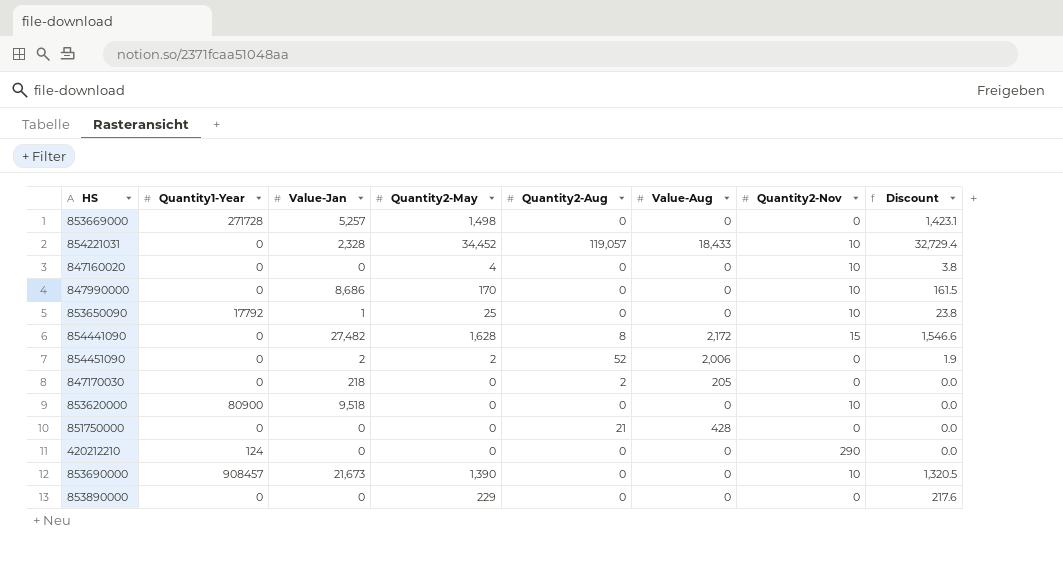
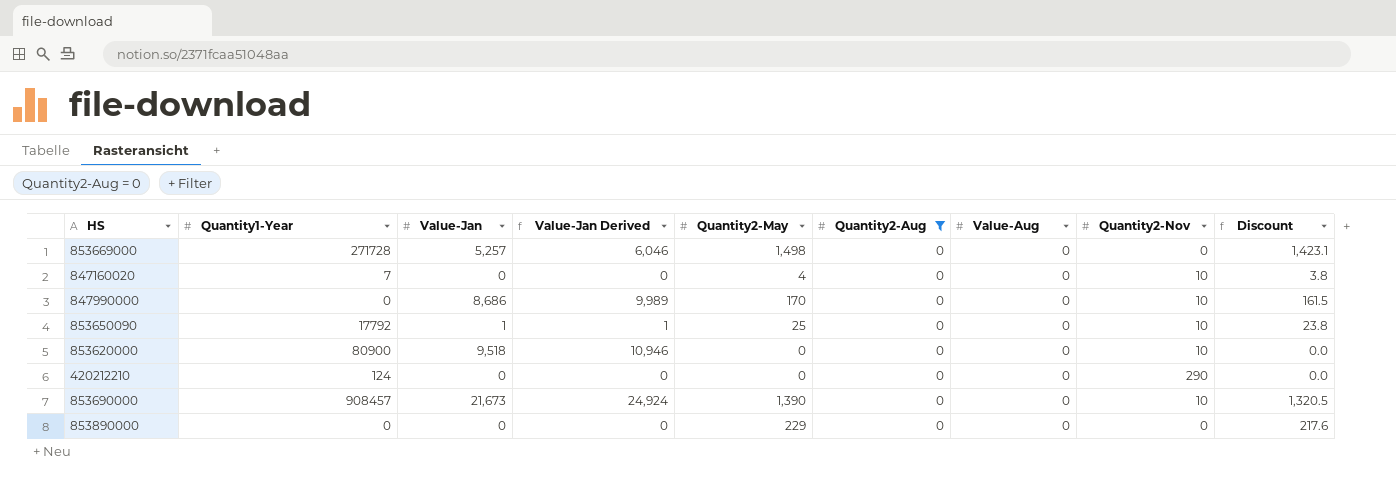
filter: none -> Quantity2-Aug = 0
column Value-Jan Derived | formula: none -> [Value-Jan] * 1.15
847160020 | Quantity1-Year: 0 -> 7

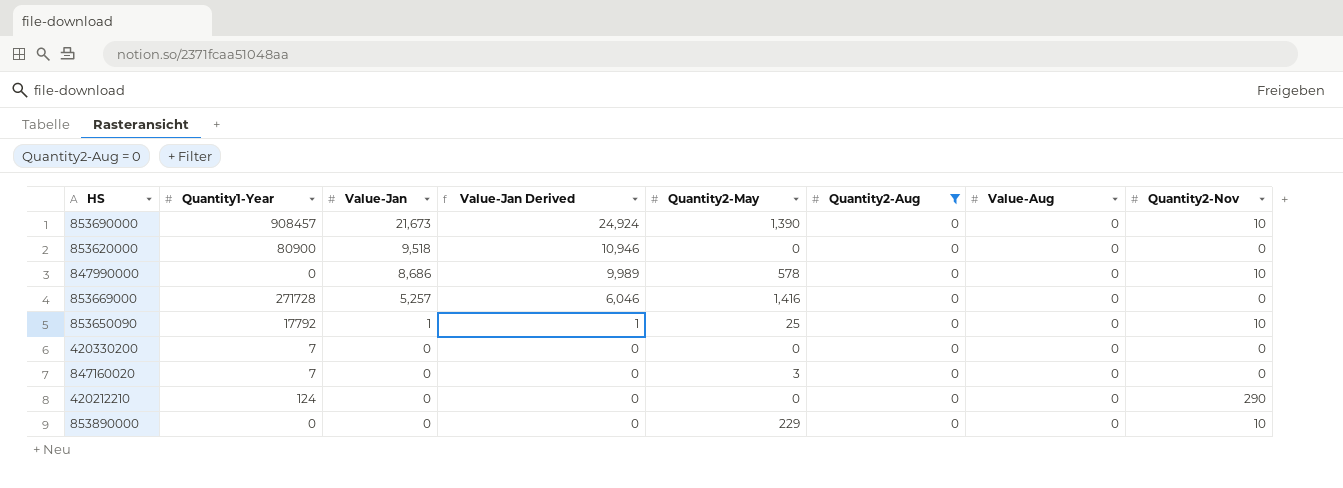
row order: none -> Value-Jan descending
column Discount | formula: [Quantity2-May] * 0.95 -> none
853620000 | Quantity2-Nov: 10 -> 0
847990000 | Quantity2-May: 170 -> 578
853669000 | Quantity2-May: 1,498 -> 1,416
row 420330200: none -> 7 | 0 | 0 | 0 | 0 | 0 | 0
847160020 | Quantity2-May: 4 -> 3
847160020 | Quantity2-Nov: 10 -> 0
853890000 | Quantity2-Nov: 0 -> 10

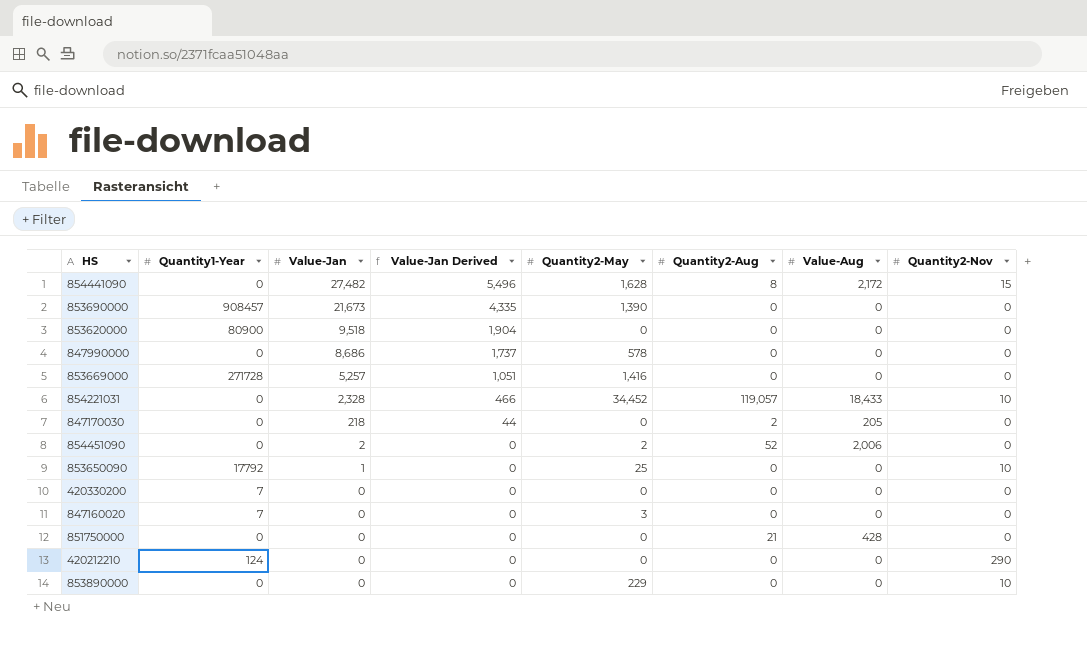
filter: Quantity2-Aug = 0 -> none
column Value-Jan Derived | formula: [Value-Jan] * 1.15 -> [Value-Jan] * 0.2
853690000 | Quantity2-Nov: 10 -> 0
847990000 | Quantity2-Nov: 10 -> 0

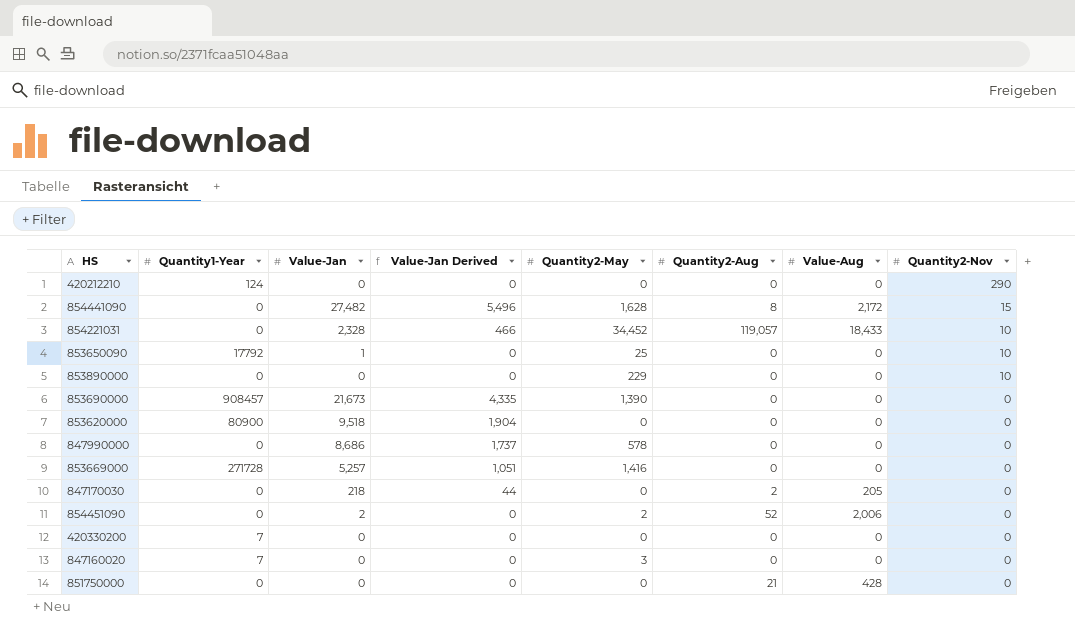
row order: Value-Jan descending -> Quantity2-Nov descending

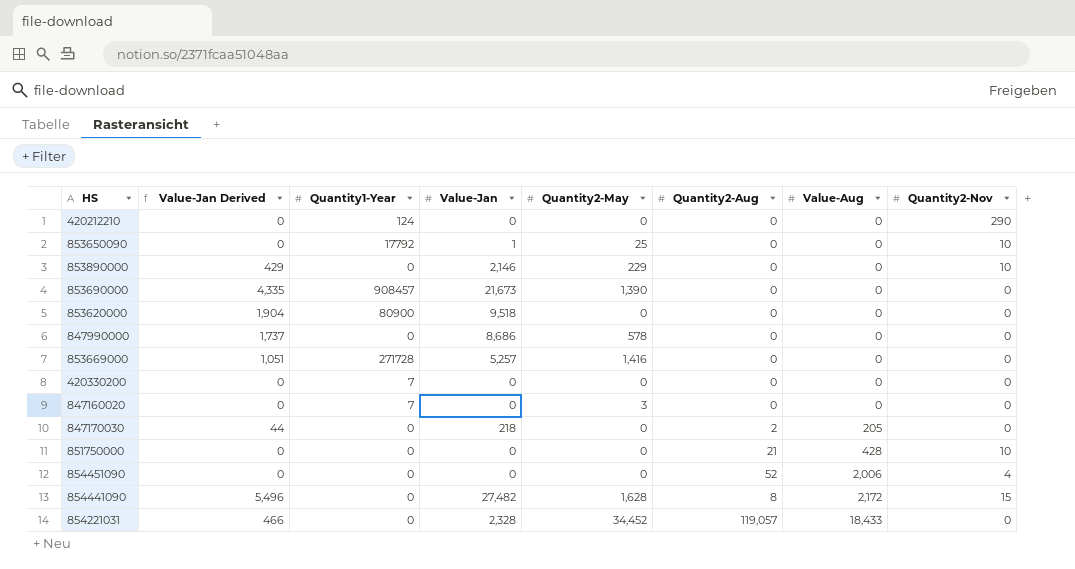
row order: Quantity2-Nov descending -> Value-Aug ascending
column Value-Jan Derived | position: 4 -> 2
853890000 | Value-Jan Derived: 0 -> 429
853890000 | Value-Jan: 0 -> 2,146
851750000 | Quantity2-Nov: 0 -> 10
854451090 | Value-Jan: 2 -> 0
854451090 | Quantity2-May: 2 -> 0
854451090 | Quantity2-Nov: 0 -> 4
854221031 | Quantity2-Nov: 10 -> 0

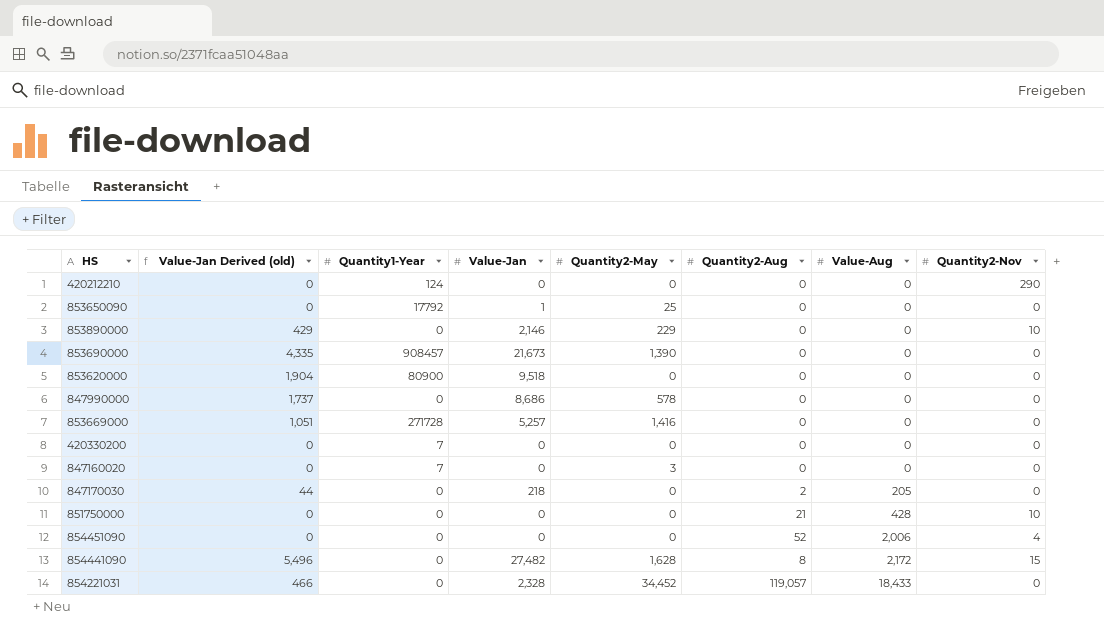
column name: Value-Jan Derived -> Value-Jan Derived (old)
853650090 | Quantity2-Nov: 10 -> 0

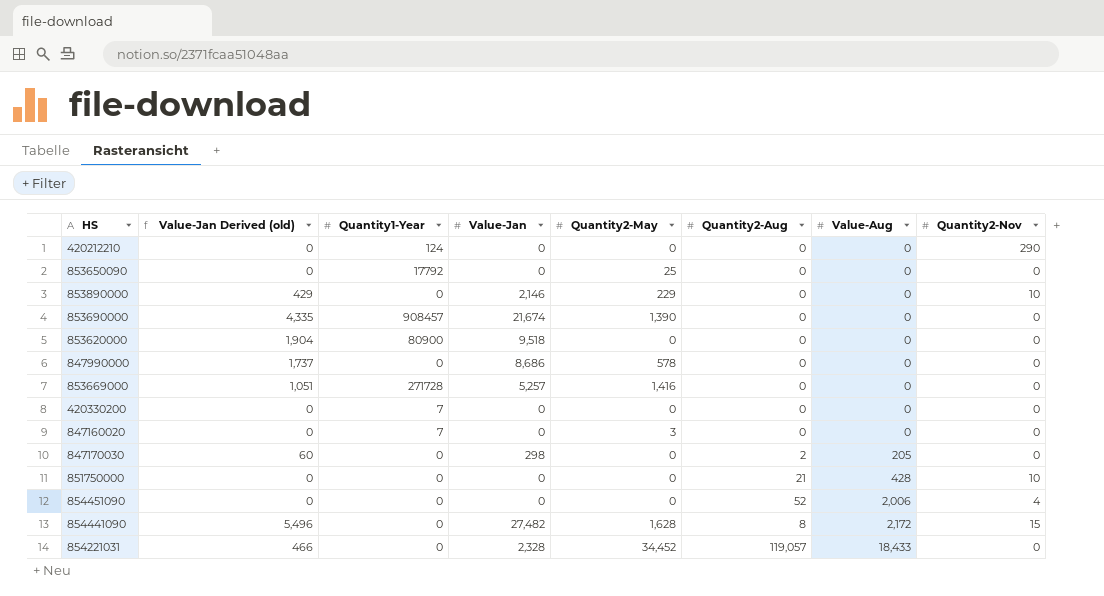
853650090 | Value-Jan: 1 -> 0
853690000 | Value-Jan: 21,673 -> 21,674
847170030 | Value-Jan Derived (old): 44 -> 60
847170030 | Value-Jan: 218 -> 298

